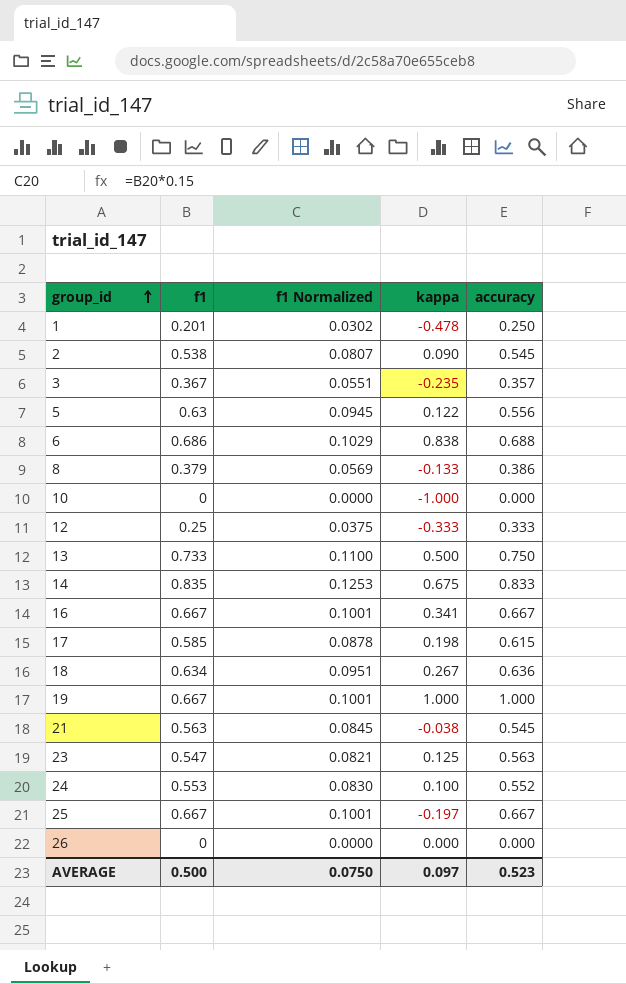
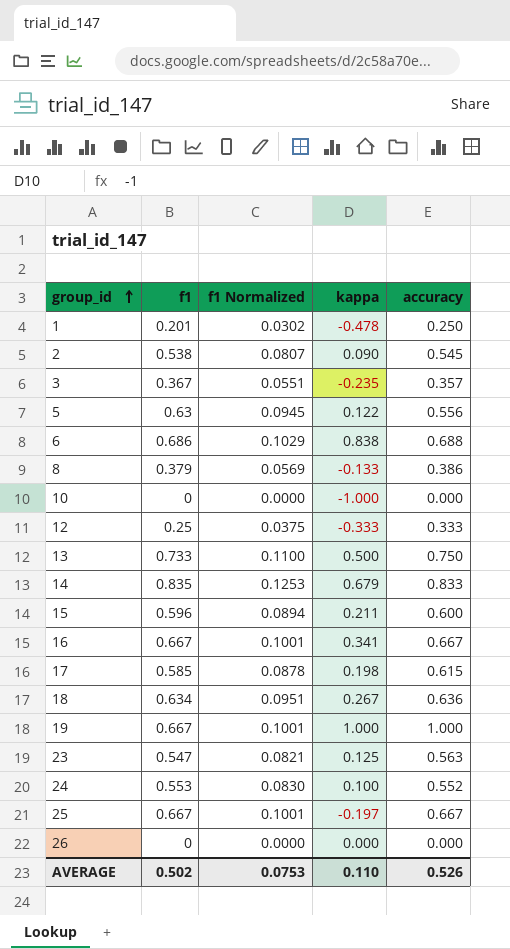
row 21: 0.563 | 0.0845 | -0.038 | 0.545 -> none
14 | kappa: 0.675 -> 0.679
row 15: none -> 0.596 | 0.0894 | 0.211 | 0.600
AVERAGE | f1: 0.500 -> 0.502
AVERAGE | f1 Normalized: 0.0750 -> 0.0753
AVERAGE | kappa: 0.097 -> 0.110
AVERAGE | accuracy: 0.523 -> 0.526

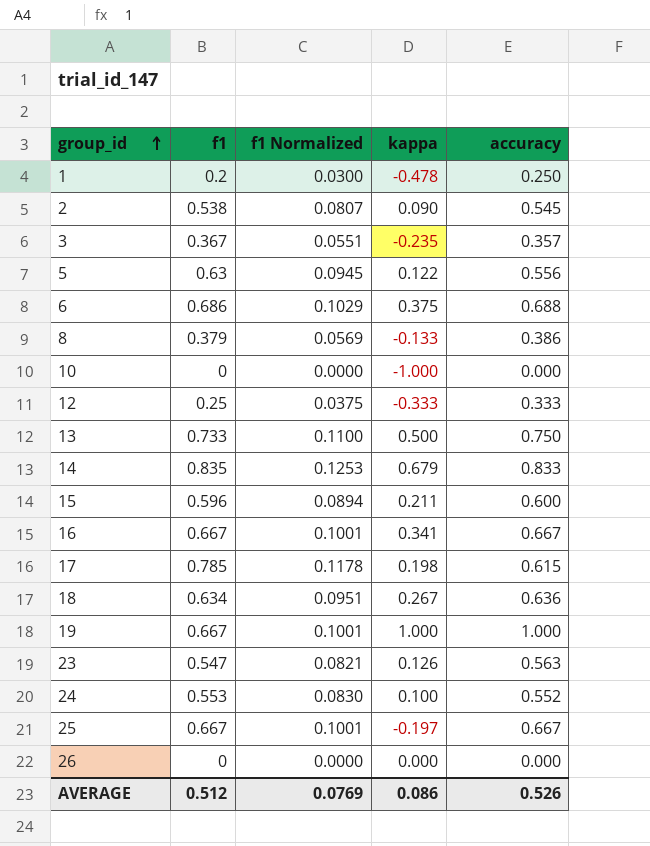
1 | f1: 0.201 -> 0.2
1 | f1 Normalized: 0.0302 -> 0.0300
6 | kappa: 0.838 -> 0.375
17 | f1: 0.585 -> 0.785
17 | f1 Normalized: 0.0878 -> 0.1178
23 | kappa: 0.125 -> 0.126
AVERAGE | f1: 0.502 -> 0.512
AVERAGE | f1 Normalized: 0.0753 -> 0.0769
AVERAGE | kappa: 0.110 -> 0.086

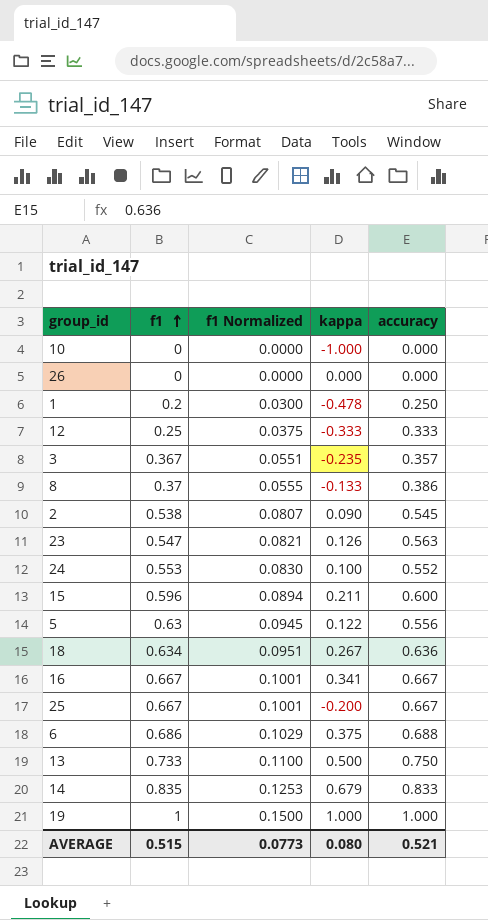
row order: group_id ascending -> f1 ascending
row 17: 0.785 | 0.1178 | 0.198 | 0.615 -> none
8 | f1: 0.379 -> 0.37
8 | f1 Normalized: 0.0569 -> 0.0555
25 | kappa: -0.197 -> -0.200
19 | f1: 0.667 -> 1
19 | f1 Normalized: 0.1001 -> 0.1500
AVERAGE | f1: 0.512 -> 0.515
AVERAGE | f1 Normalized: 0.0769 -> 0.0773
AVERAGE | kappa: 0.086 -> 0.080
AVERAGE | accuracy: 0.526 -> 0.521

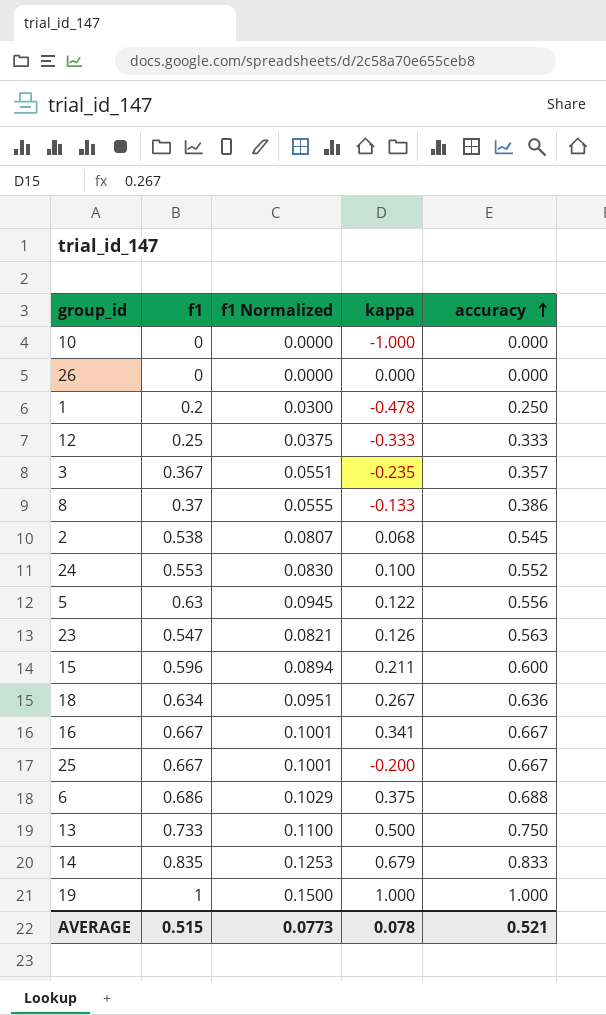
row order: f1 ascending -> accuracy ascending
2 | kappa: 0.090 -> 0.068
AVERAGE | kappa: 0.080 -> 0.078

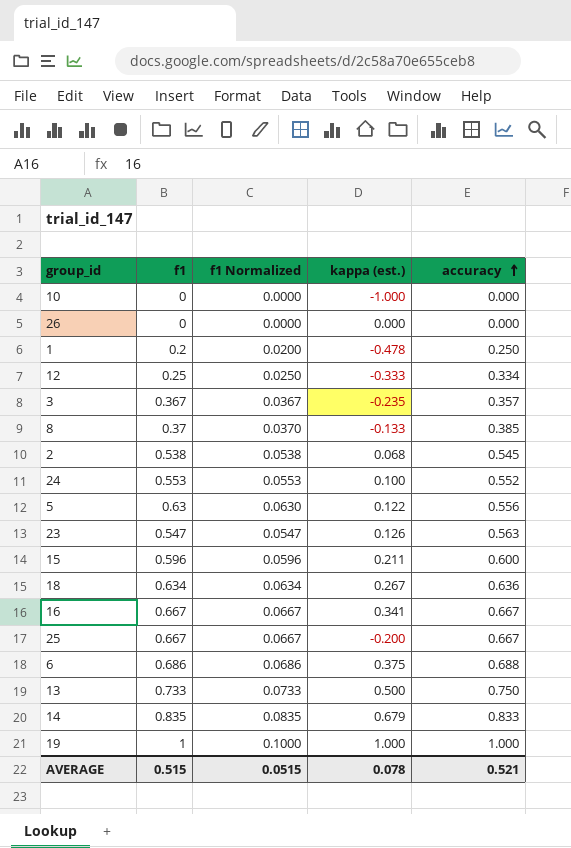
column f1 Normalized | formula: [f1] * 0.15 -> [f1] * 0.1
column name: kappa -> kappa (est.)
12 | accuracy: 0.333 -> 0.334
8 | accuracy: 0.386 -> 0.385
AVERAGE | f1 Normalized: 0.0773 -> 0.0515

